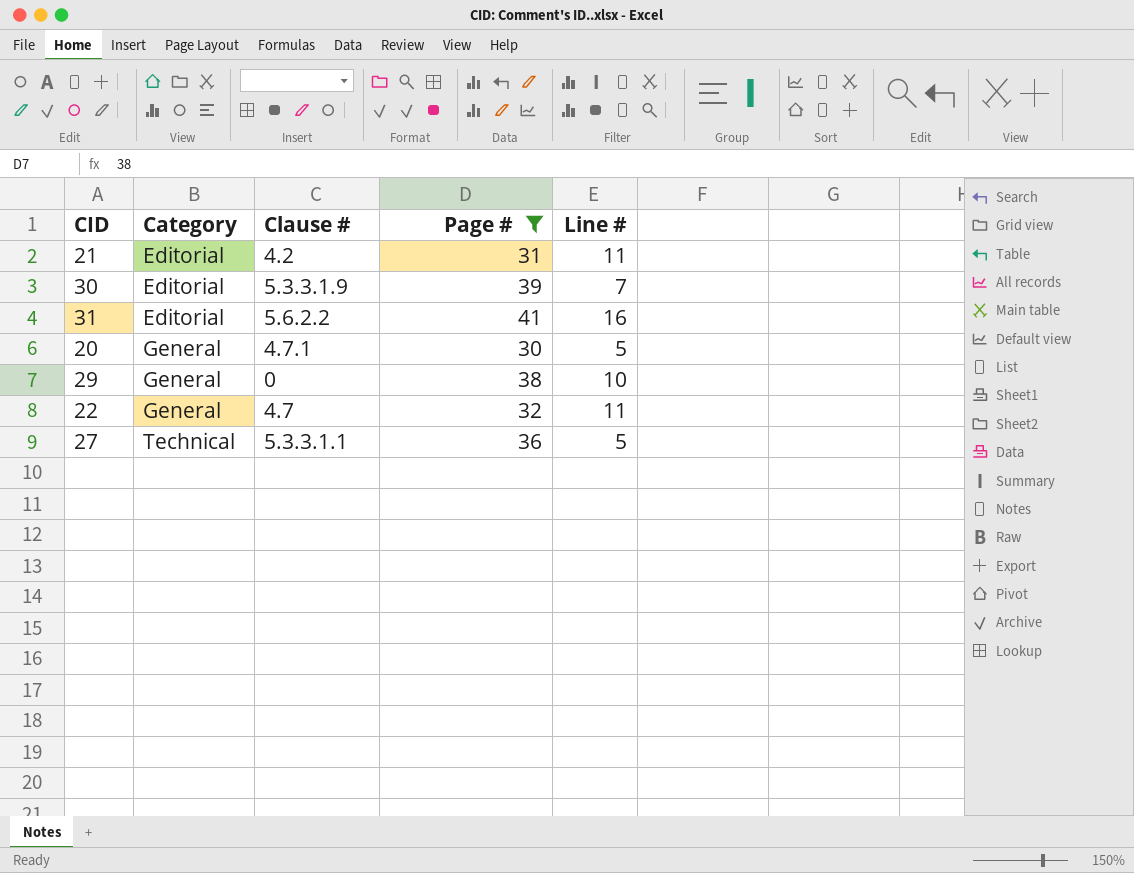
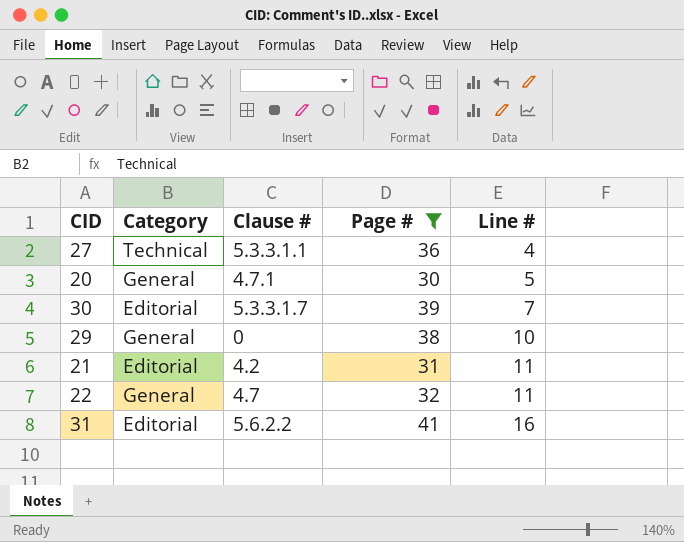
row order: Category ascending -> Line # ascending
27 | Line #: 5 -> 4
30 | Clause #: 5.3.3.1.9 -> 5.3.3.1.7

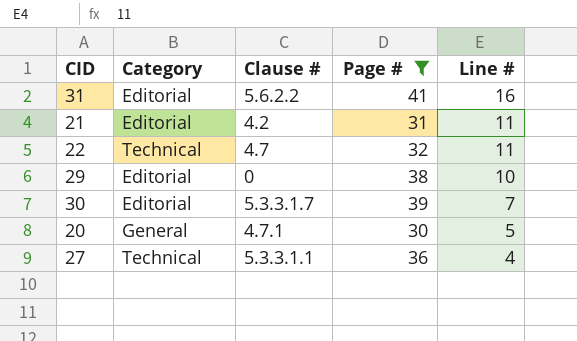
row order: Line # ascending -> Line # descending
22 | Category: General -> Technical
29 | Category: General -> Editorial

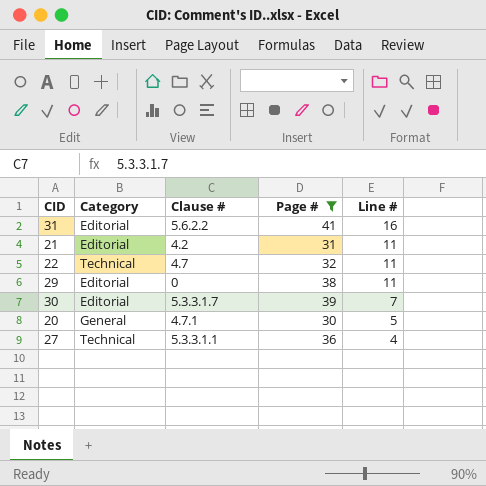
29 | Line #: 10 -> 11

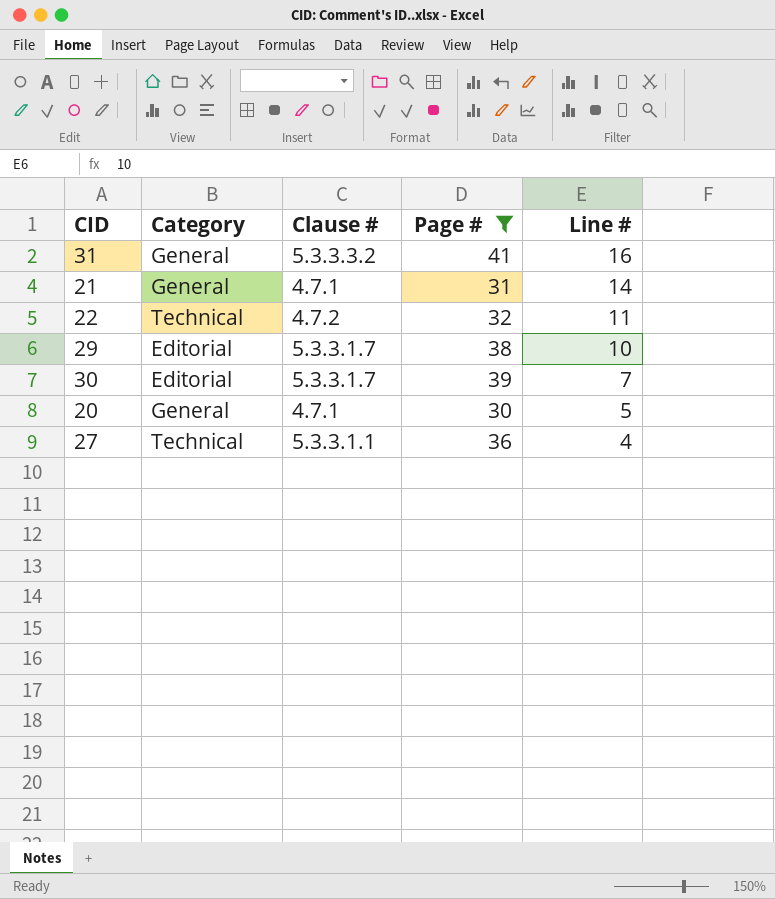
31 | Category: Editorial -> General
31 | Clause #: 5.6.2.2 -> 5.3.3.3.2
21 | Category: Editorial -> General
21 | Clause #: 4.2 -> 4.7.1
21 | Line #: 11 -> 14
22 | Clause #: 4.7 -> 4.7.2
29 | Clause #: 0 -> 5.3.3.1.7
29 | Line #: 11 -> 10

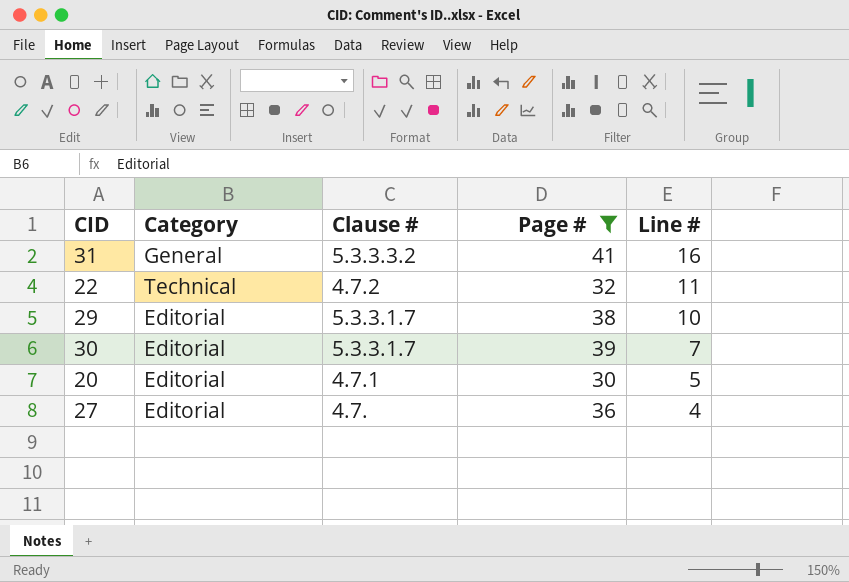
row 21: General | 4.7.1 | 31 | 14 -> none
20 | Category: General -> Editorial
27 | Category: Technical -> Editorial
27 | Clause #: 5.3.3.1.1 -> 4.7.

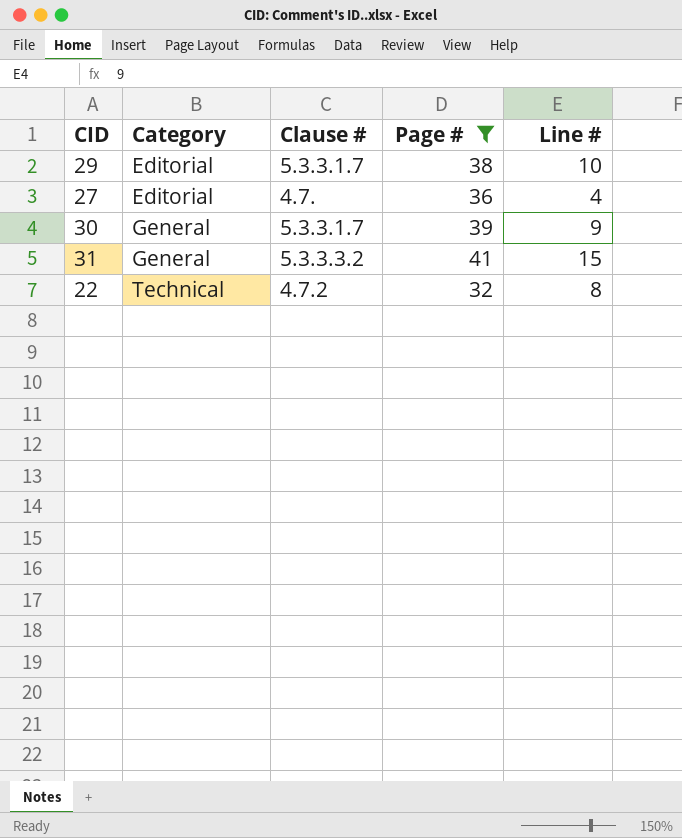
row order: Line # descending -> Category ascending
row 20: Editorial | 4.7.1 | 30 | 5 -> none
30 | Category: Editorial -> General
30 | Line #: 7 -> 9
31 | Line #: 16 -> 15
22 | Line #: 11 -> 8

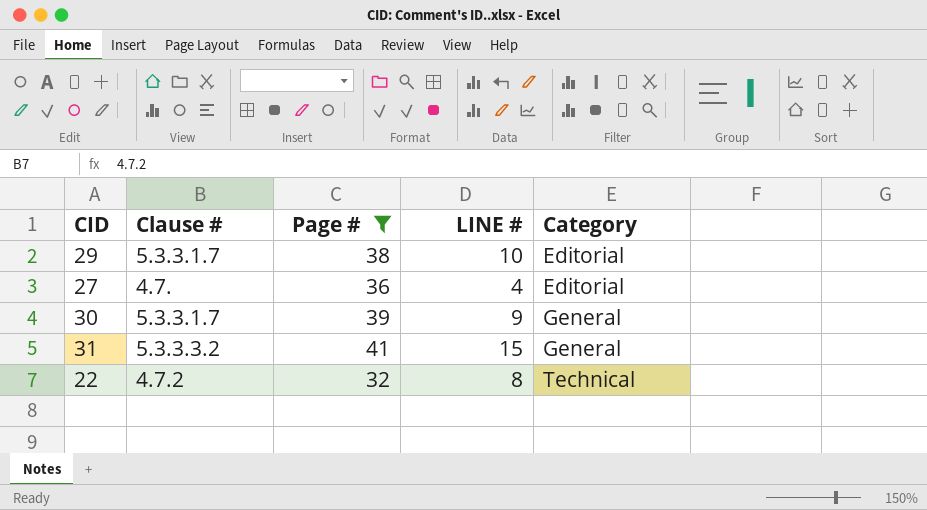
column name: Line # -> LINE #
column Category | position: 2 -> 5

